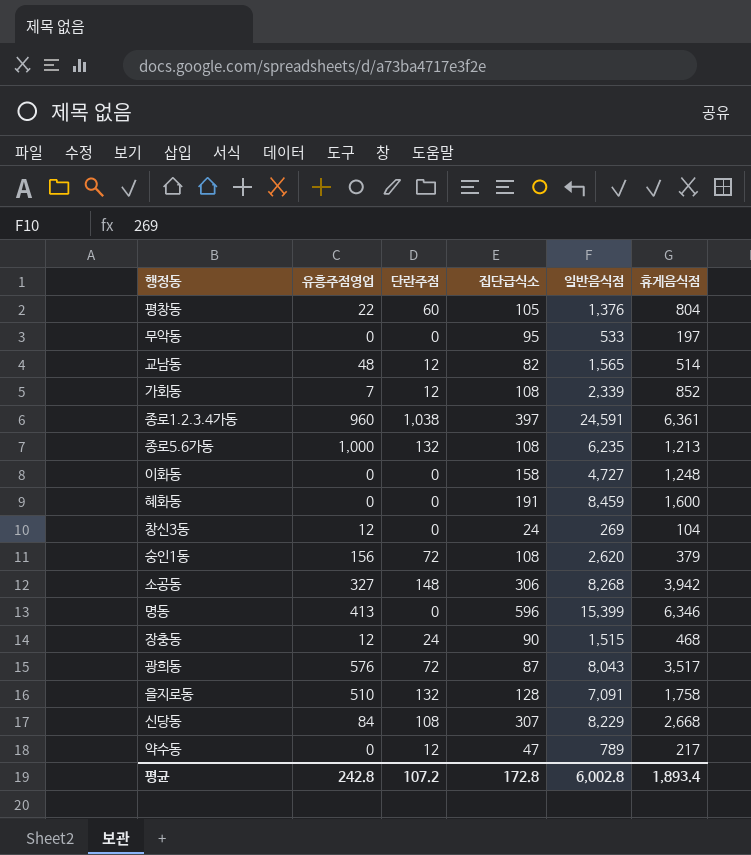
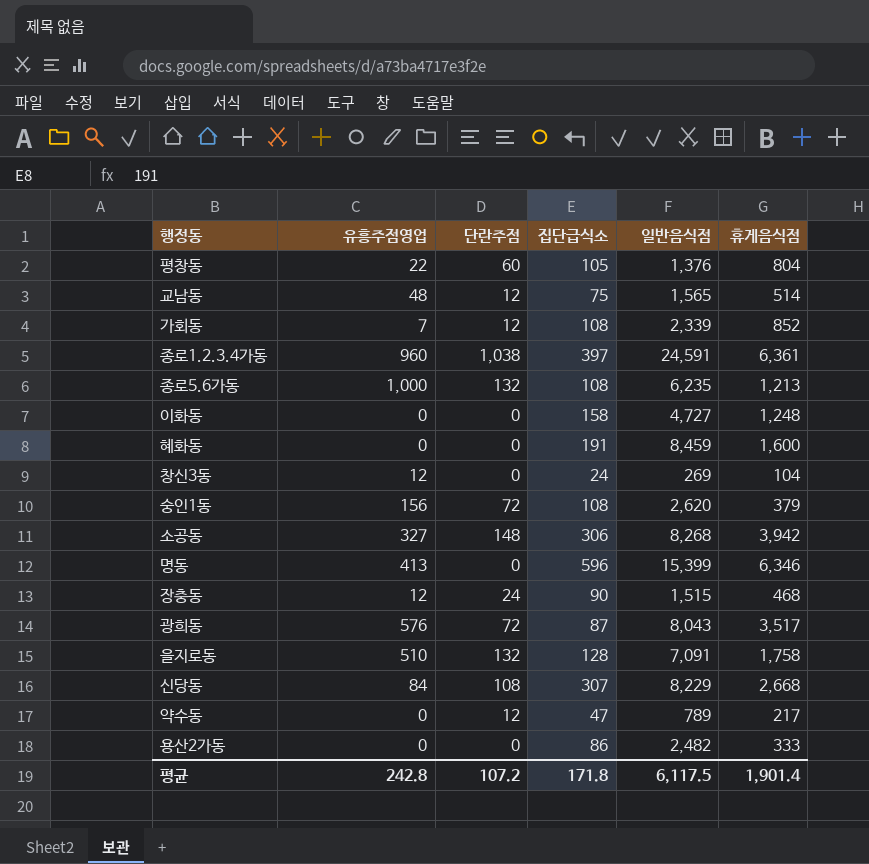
row 무악동: 0 | 0 | 95 | 533 | 197 -> none
교남동 | 집단급식소: 82 -> 75
row 용산2가동: none -> 0 | 0 | 86 | 2,482 | 333
평균 | 집단급식소: 172.8 -> 171.8
평균 | 일반음식점: 6,002.8 -> 6,117.5
평균 | 휴게음식점: 1,893.4 -> 1,901.4

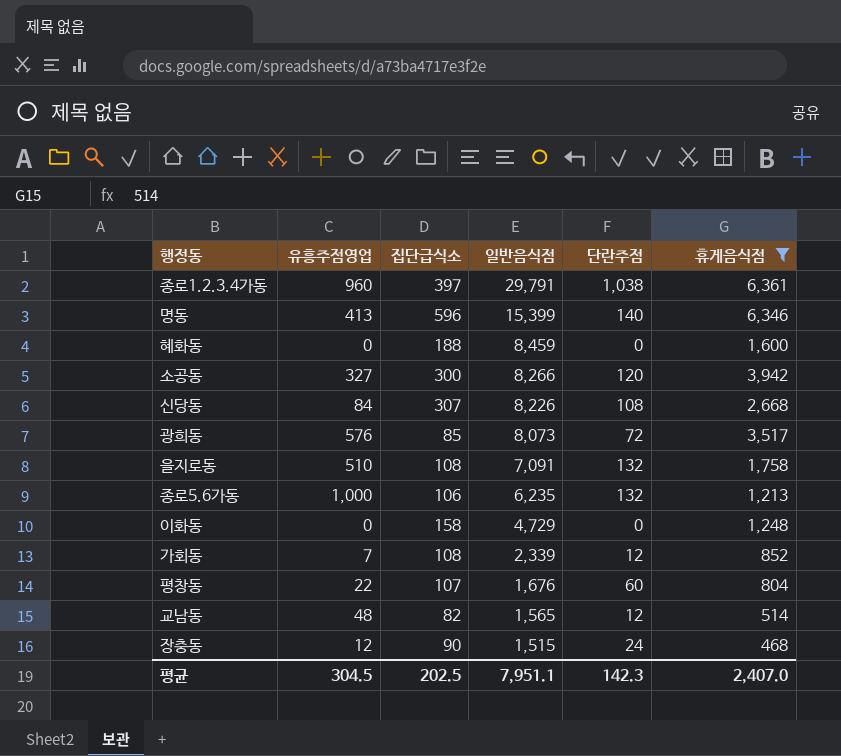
filter: none -> 휴게음식점 >= 468
row order: none -> 일반음식점 descending
column 단란주점 | position: 3 -> 5
종로1.2.3.4가동 | 일반음식점: 24,591 -> 29,791
명동 | 단란주점: 0 -> 140
혜화동 | 집단급식소: 191 -> 188
소공동 | 집단급식소: 306 -> 300
소공동 | 일반음식점: 8,268 -> 8,266
소공동 | 단란주점: 148 -> 120
신당동 | 일반음식점: 8,229 -> 8,226
광희동 | 집단급식소: 87 -> 85
광희동 | 일반음식점: 8,043 -> 8,073
을지로동 | 집단급식소: 128 -> 108
종로5.6가동 | 집단급식소: 108 -> 106
이화동 | 일반음식점: 4,727 -> 4,729
평창동 | 집단급식소: 105 -> 107
평창동 | 일반음식점: 1,376 -> 1,676
교남동 | 집단급식소: 75 -> 82
평균 | 유흥주점영업: 242.8 -> 304.5
평균 | 집단급식소: 171.8 -> 202.5
평균 | 일반음식점: 6,117.5 -> 7,951.1
평균 | 단란주점: 107.2 -> 142.3
평균 | 휴게음식점: 1,901.4 -> 2,407.0

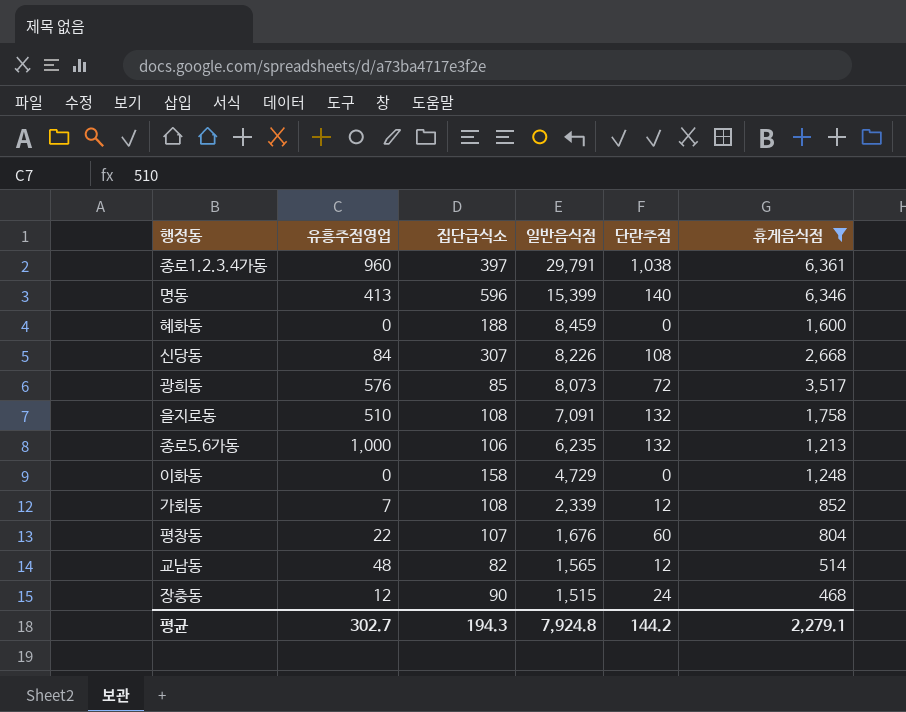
row 소공동: 327 | 300 | 8,266 | 120 | 3,942 -> none
평균 | 유흥주점영업: 304.5 -> 302.7
평균 | 집단급식소: 202.5 -> 194.3
평균 | 일반음식점: 7,951.1 -> 7,924.8
평균 | 단란주점: 142.3 -> 144.2
평균 | 휴게음식점: 2,407.0 -> 2,279.1

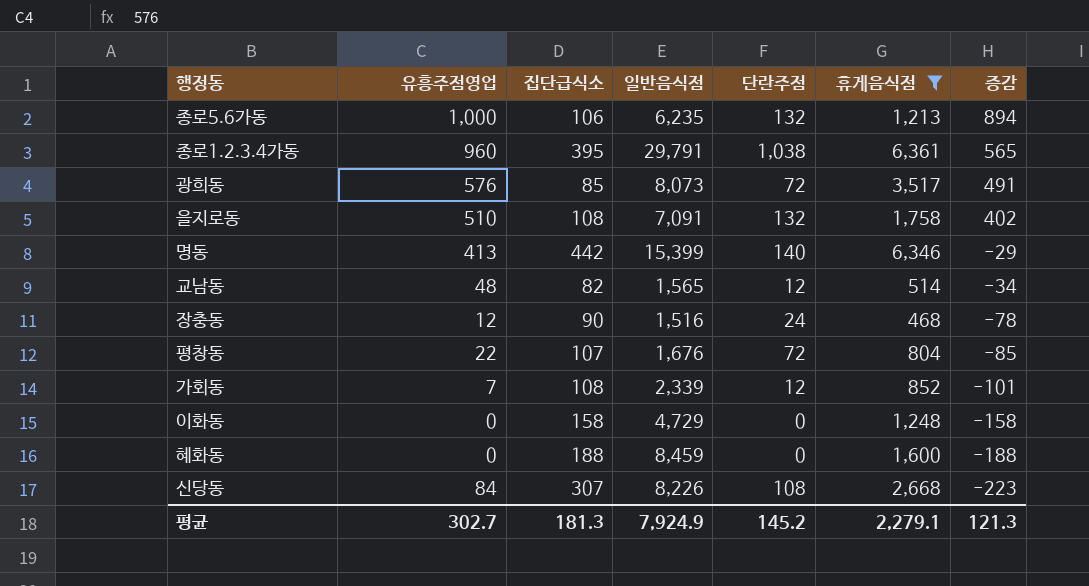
row order: 일반음식점 descending -> 증감 descending
column 증감 | formula: none -> [유흥주점영업] - [집단급식소]
종로1.2.3.4가동 | 집단급식소: 397 -> 395
명동 | 집단급식소: 596 -> 442
장충동 | 일반음식점: 1,515 -> 1,516
평창동 | 단란주점: 60 -> 72
평균 | 집단급식소: 194.3 -> 181.3
평균 | 일반음식점: 7,924.8 -> 7,924.9
평균 | 단란주점: 144.2 -> 145.2

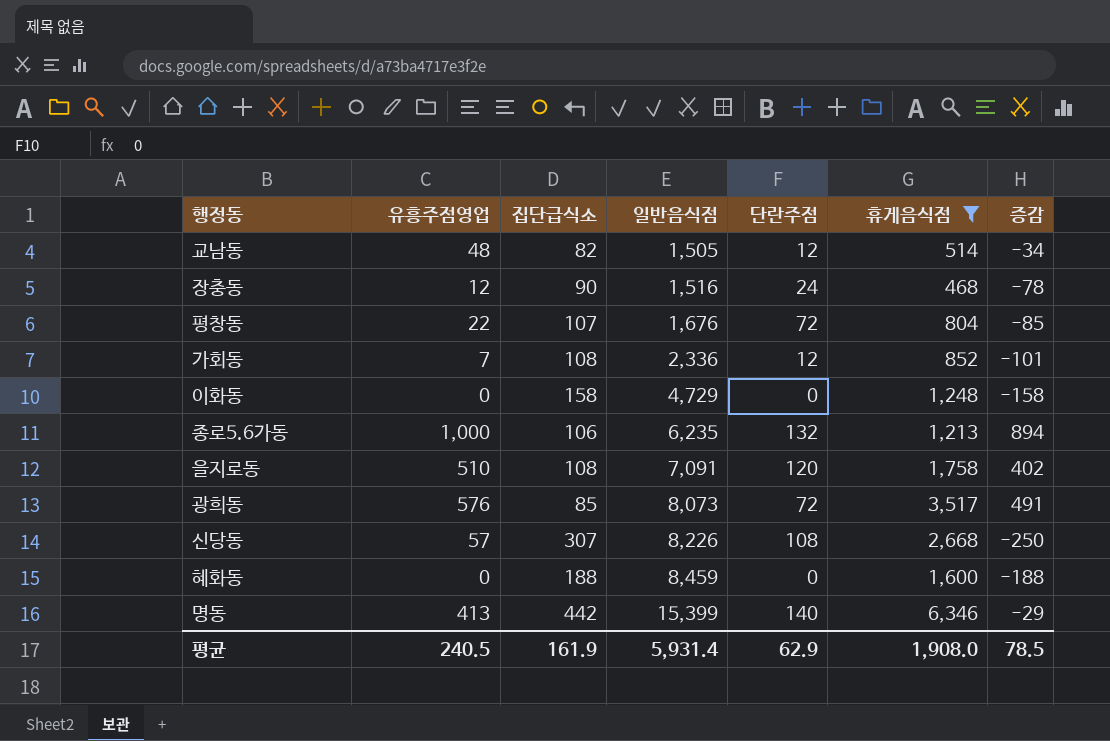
row order: 증감 descending -> 일반음식점 ascending
row 종로1.2.3.4가동: 960 | 395 | 29,791 | 1,038 | 6,361 | 565 -> none
교남동 | 일반음식점: 1,565 -> 1,505
가회동 | 일반음식점: 2,339 -> 2,336
을지로동 | 단란주점: 132 -> 120
신당동 | 유흥주점영업: 84 -> 57
신당동 | 증감: -223 -> -250
평균 | 유흥주점영업: 302.7 -> 240.5
평균 | 집단급식소: 181.3 -> 161.9
평균 | 일반음식점: 7,924.9 -> 5,931.4
평균 | 단란주점: 145.2 -> 62.9
평균 | 휴게음식점: 2,279.1 -> 1,908.0
평균 | 증감: 121.3 -> 78.5

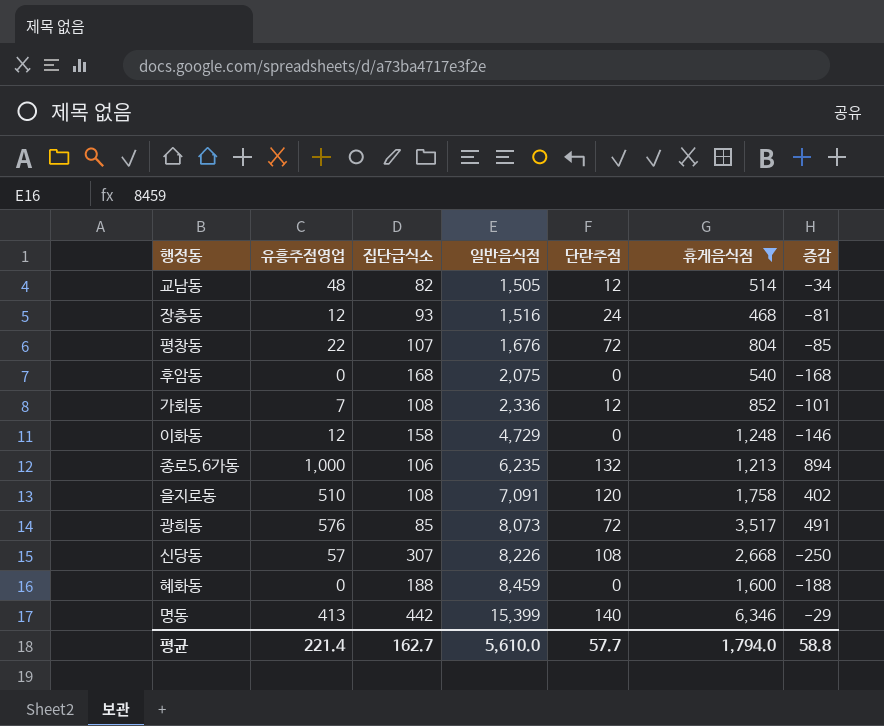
장충동 | 집단급식소: 90 -> 93
장충동 | 증감: -78 -> -81
row 후암동: none -> 0 | 168 | 2,075 | 0 | 540 | -168
이화동 | 유흥주점영업: 0 -> 12
이화동 | 증감: -158 -> -146
평균 | 유흥주점영업: 240.5 -> 221.4
평균 | 집단급식소: 161.9 -> 162.7
평균 | 일반음식점: 5,931.4 -> 5,610.0
평균 | 단란주점: 62.9 -> 57.7
평균 | 휴게음식점: 1,908.0 -> 1,794.0
평균 | 증감: 78.5 -> 58.8

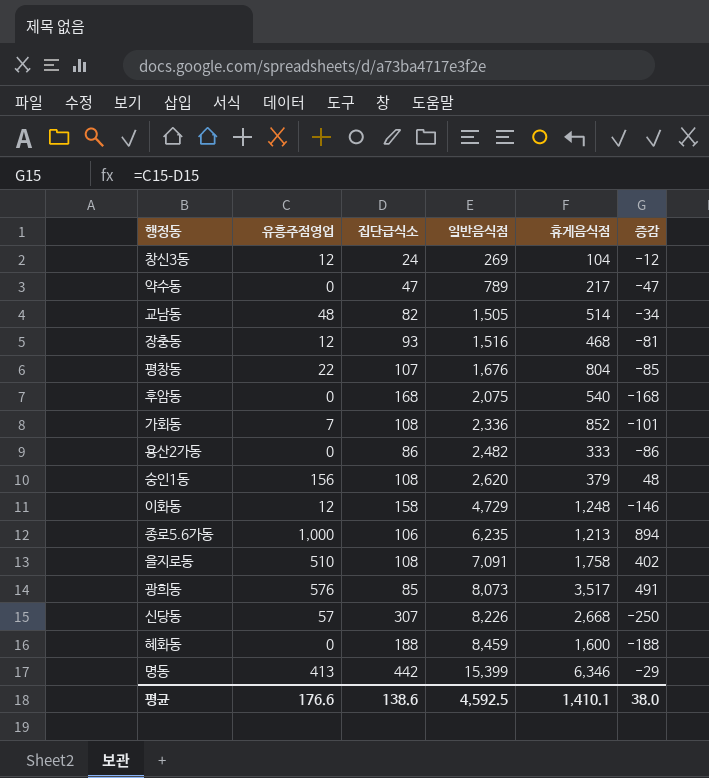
filter: 휴게음식점 >= 468 -> none
column 단란주점 | position: 5 -> none
평균 | 유흥주점영업: 221.4 -> 176.6
평균 | 집단급식소: 162.7 -> 138.6
평균 | 일반음식점: 5,610.0 -> 4,592.5
평균 | 휴게음식점: 1,794.0 -> 1,410.1
평균 | 증감: 58.8 -> 38.0

